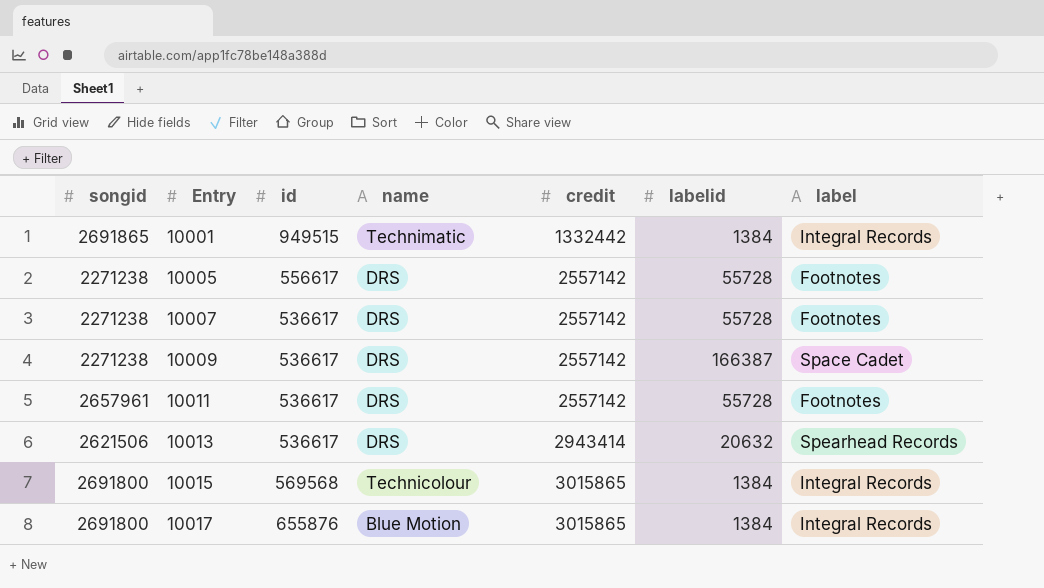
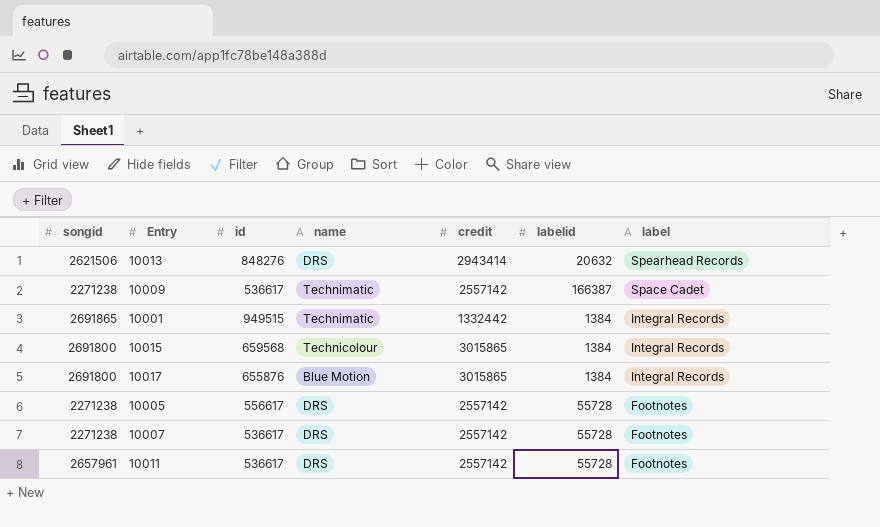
row order: Entry ascending -> label descending
10013 | id: 536617 -> 848276
10009 | name: DRS -> Technimatic
10015 | id: 569568 -> 659568

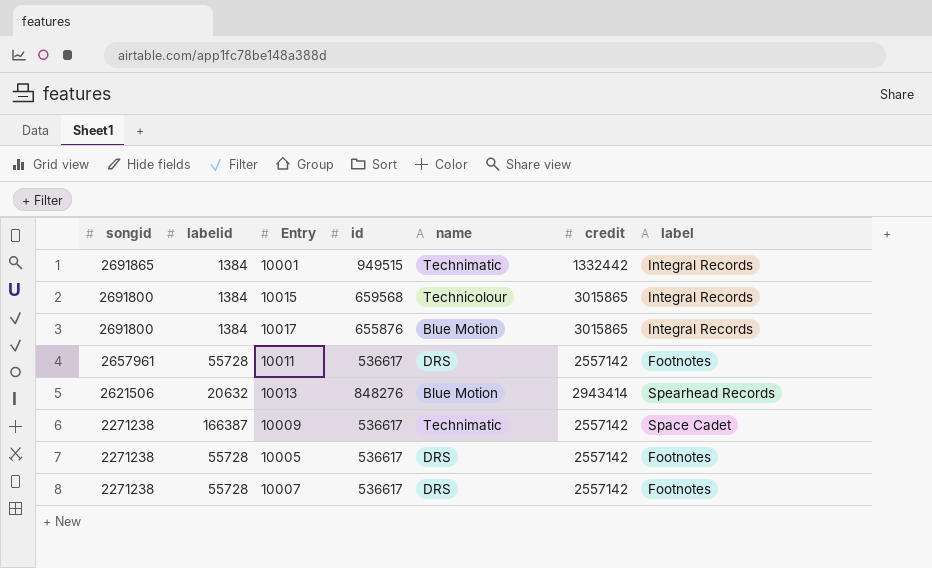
row order: label descending -> songid descending
column labelid | position: 6 -> 2
10013 | name: DRS -> Blue Motion
10005 | id: 556617 -> 536617

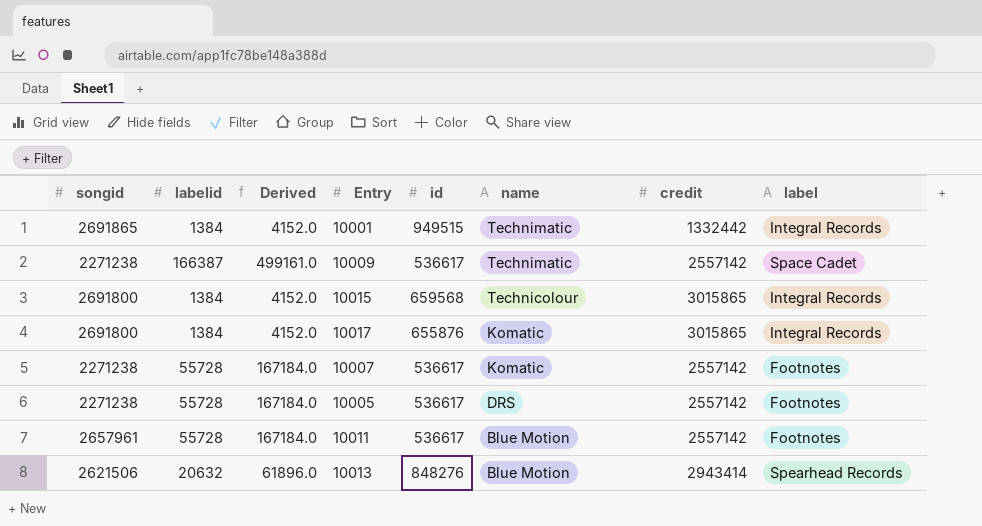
row order: songid descending -> name descending
column Derived | formula: none -> [labelid] * 3
10017 | name: Blue Motion -> Komatic
10007 | name: DRS -> Komatic
10011 | name: DRS -> Blue Motion

